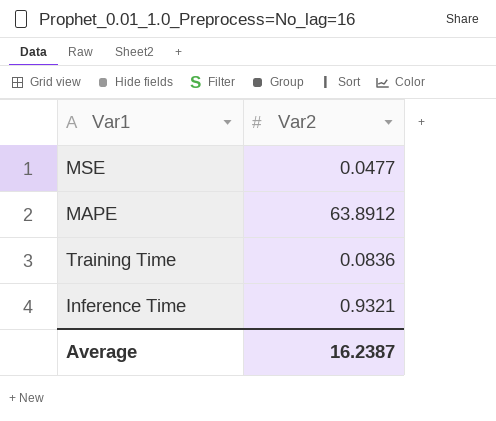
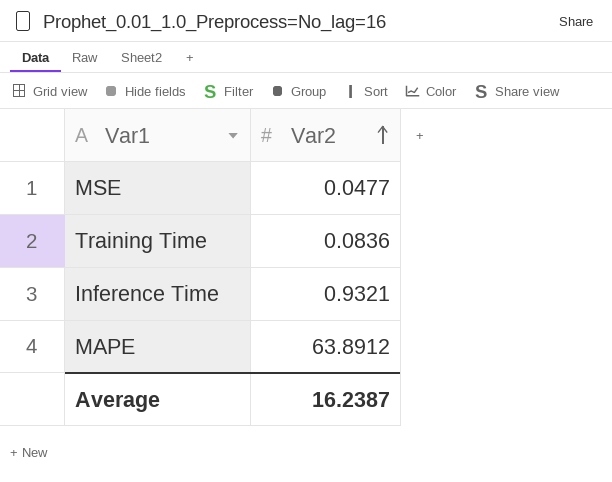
row order: none -> Var2 ascending

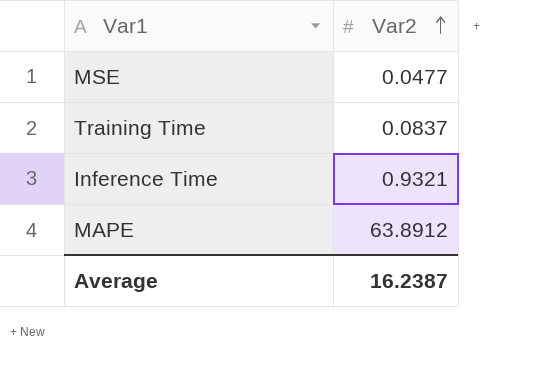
Training Time | Var2: 0.0836 -> 0.0837

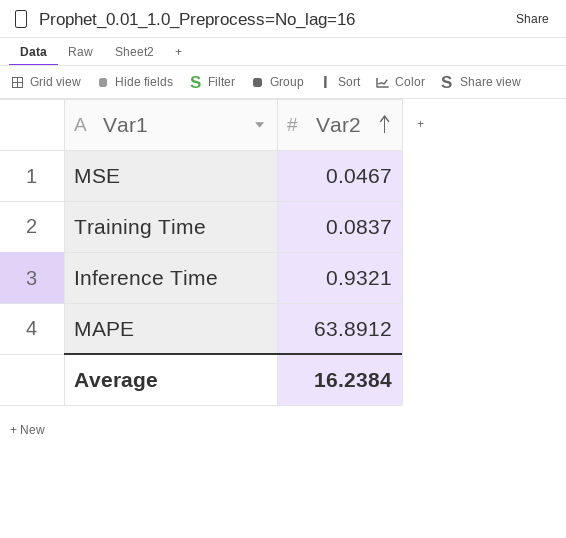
MSE | Var2: 0.0477 -> 0.0467
Average | Var2: 16.2387 -> 16.2384

